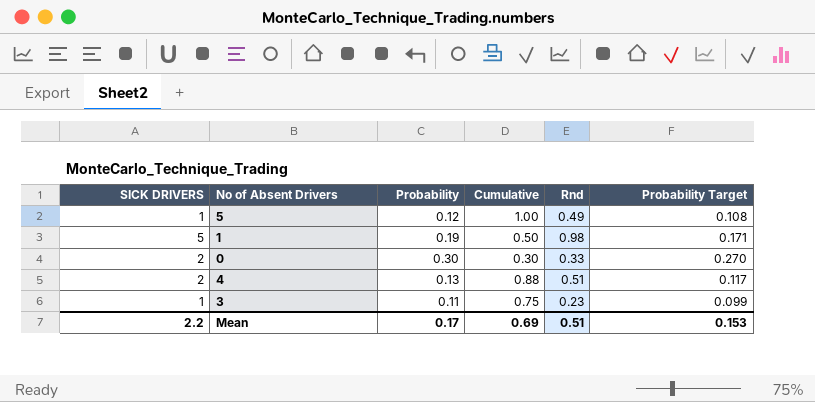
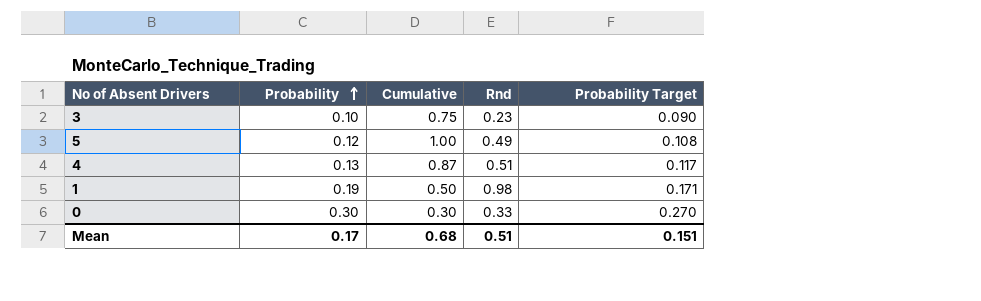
row order: none -> Probability ascending
column SICK DRIVERS | position: 1 -> none
3 | Probability: 0.11 -> 0.10
3 | Probability Target: 0.099 -> 0.090
4 | Cumulative: 0.88 -> 0.87
Mean | Cumulative: 0.69 -> 0.68
Mean | Probability Target: 0.153 -> 0.151

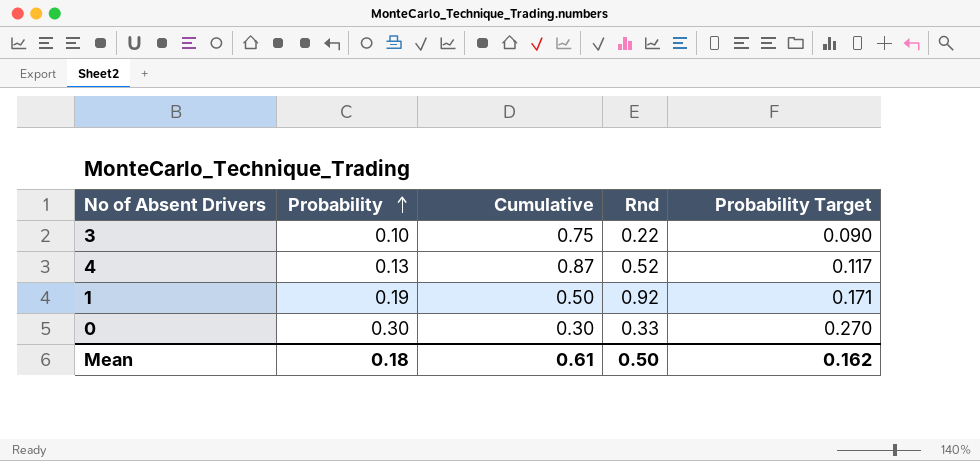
row 5: 0.12 | 1.00 | 0.49 | 0.108 -> none
3 | Rnd: 0.23 -> 0.22
4 | Rnd: 0.51 -> 0.52
1 | Rnd: 0.98 -> 0.92
Mean | Probability: 0.17 -> 0.18
Mean | Cumulative: 0.68 -> 0.61
Mean | Rnd: 0.51 -> 0.50
Mean | Probability Target: 0.151 -> 0.162

